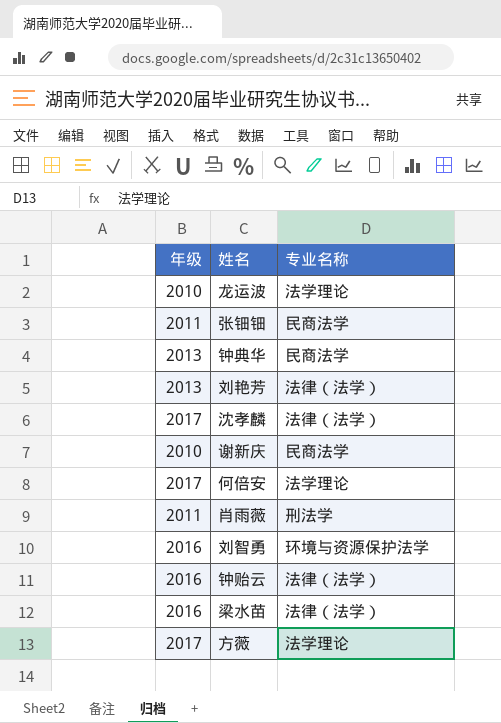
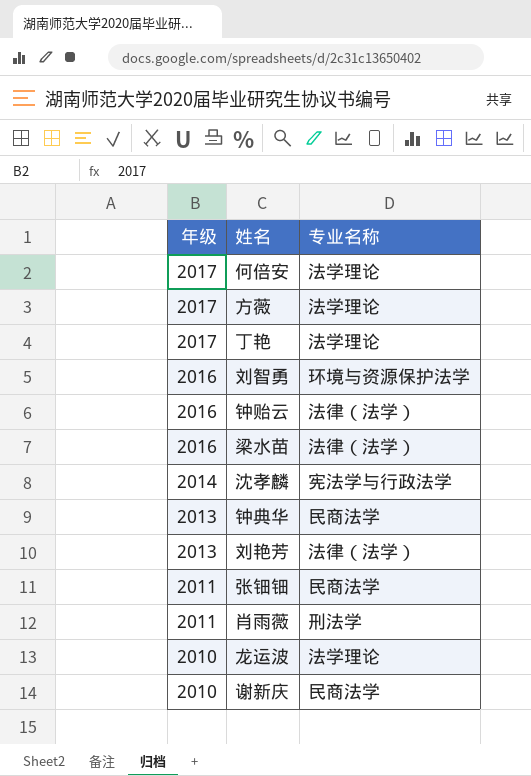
row order: none -> 年级 descending
row 丁艳: none -> 2017 | 法学理论
沈孝麟 | 年级: 2017 -> 2014
沈孝麟 | 专业名称: 法律（法学） -> 宪法学与行政法学

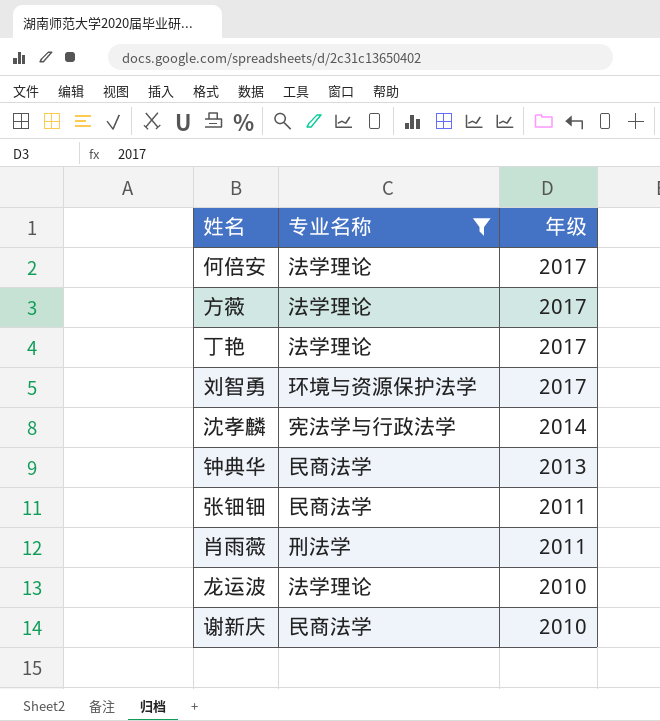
filter: none -> 专业名称 != 法律（法学）
column 年级 | position: 1 -> 3
刘智勇 | 年级: 2016 -> 2017

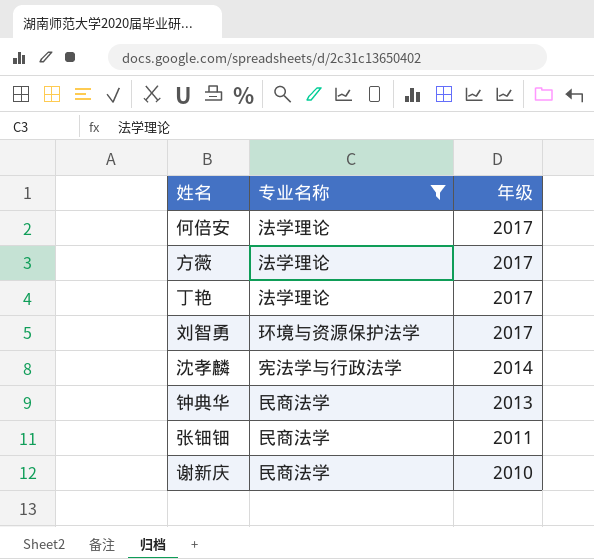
row 肖雨薇: 刑法学 | 2011 -> none
row 龙运波: 法学理论 | 2010 -> none

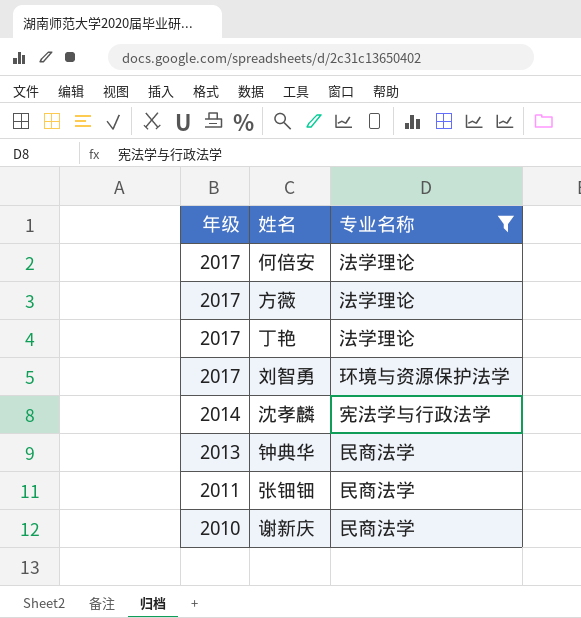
column 年级 | position: 3 -> 1

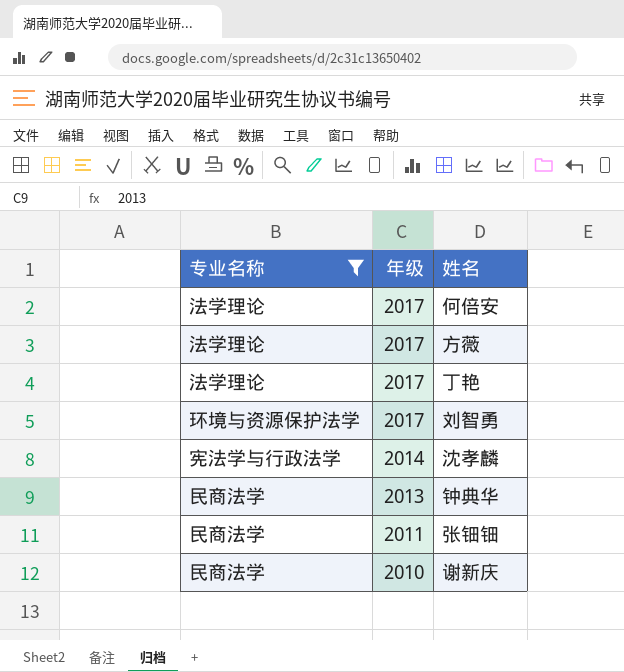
column 专业名称 | position: 3 -> 1

